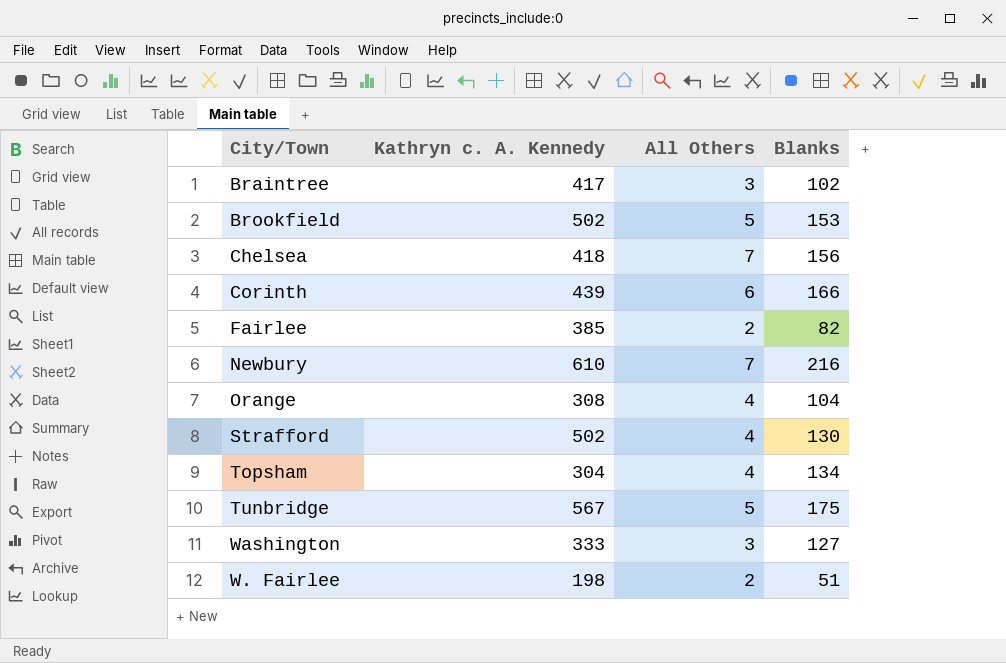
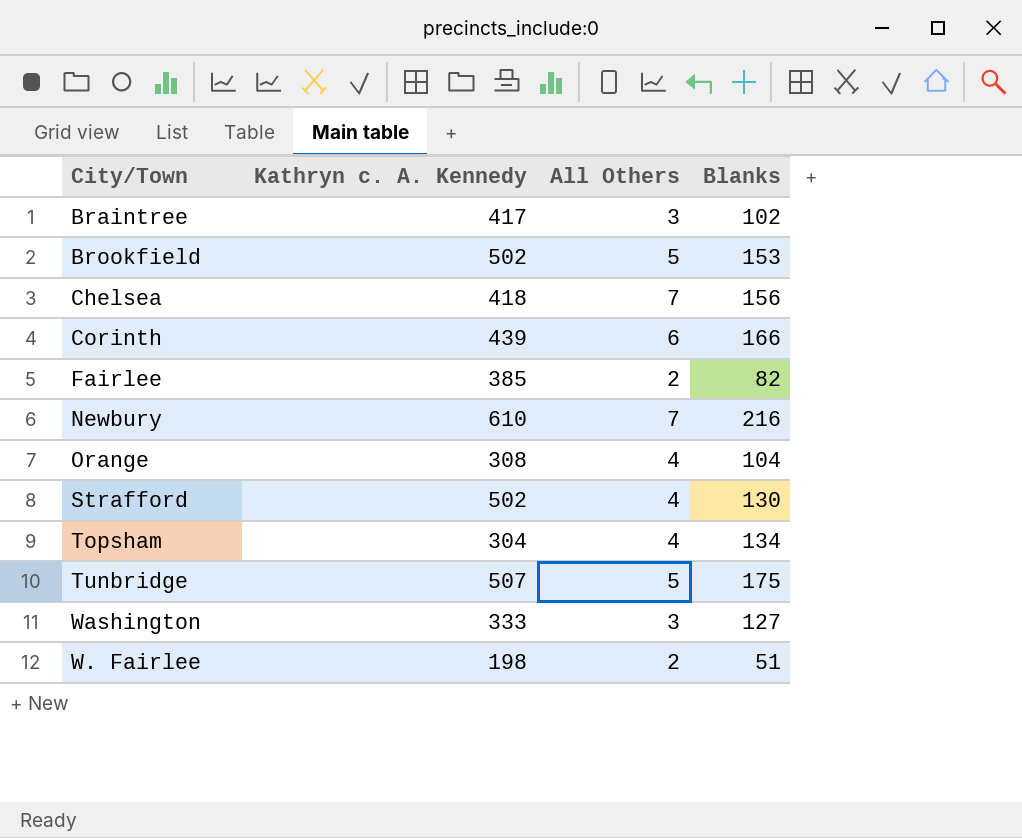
Tunbridge | Kathryn c. A. Kennedy: 567 -> 507

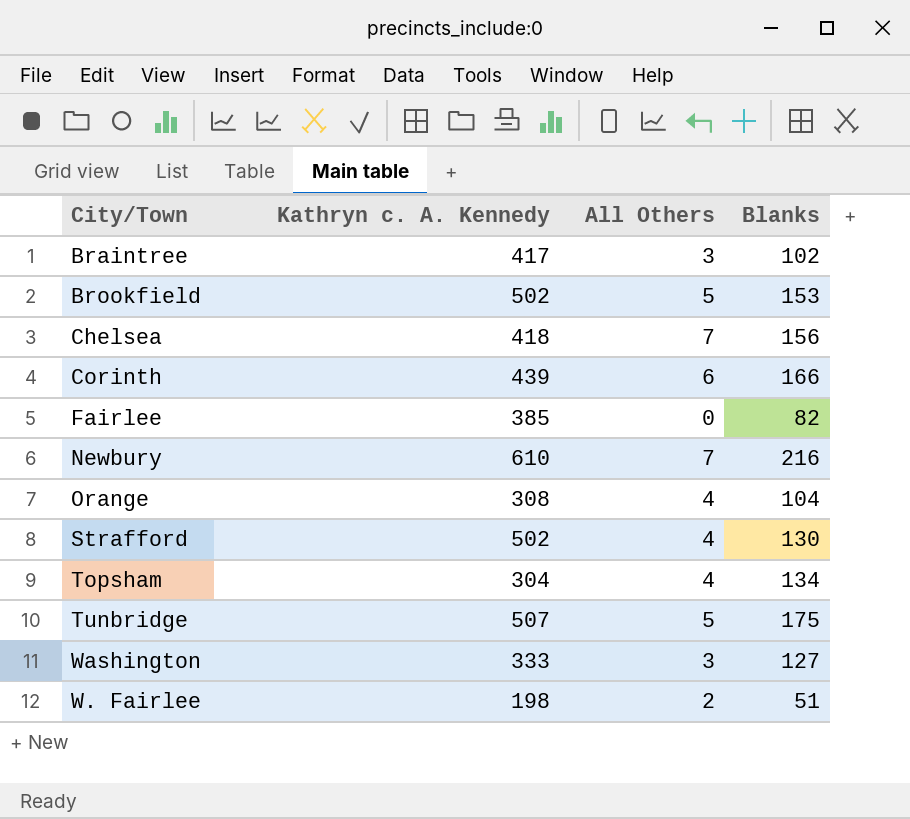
Fairlee | All Others: 2 -> 0

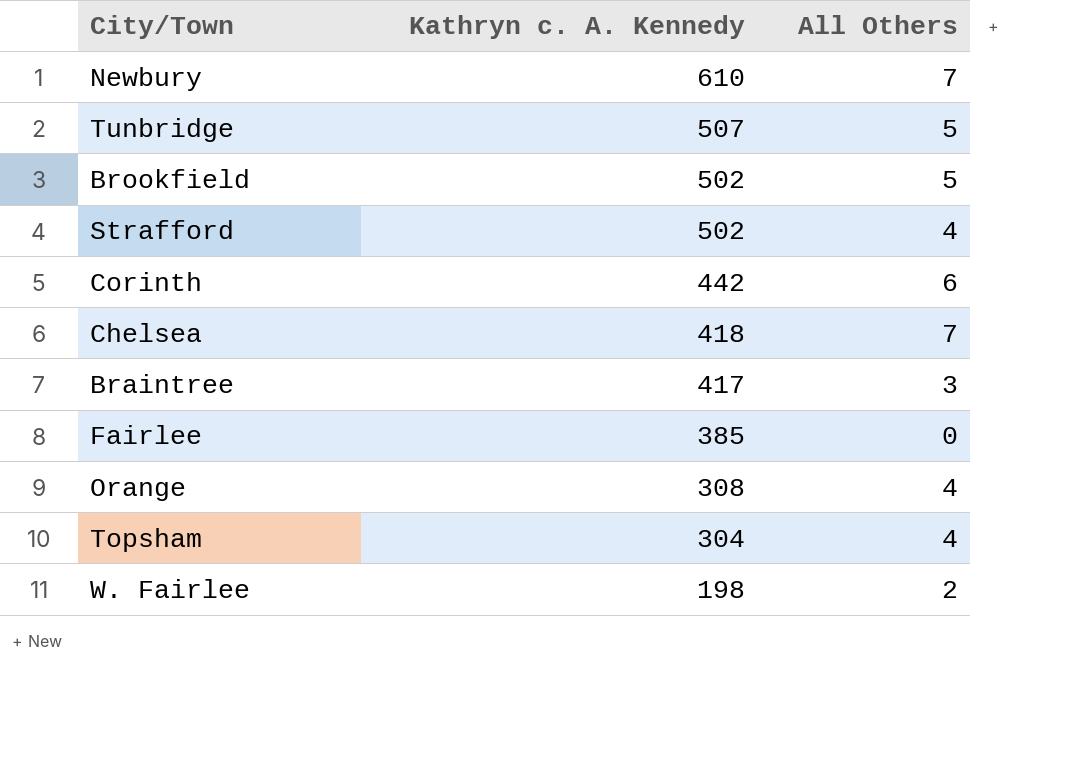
row order: none -> Kathryn c. A. Kennedy descending
column Blanks | position: 4 -> none
row Washington: 333 | 3 | 127 -> none
Corinth | Kathryn c. A. Kennedy: 439 -> 442

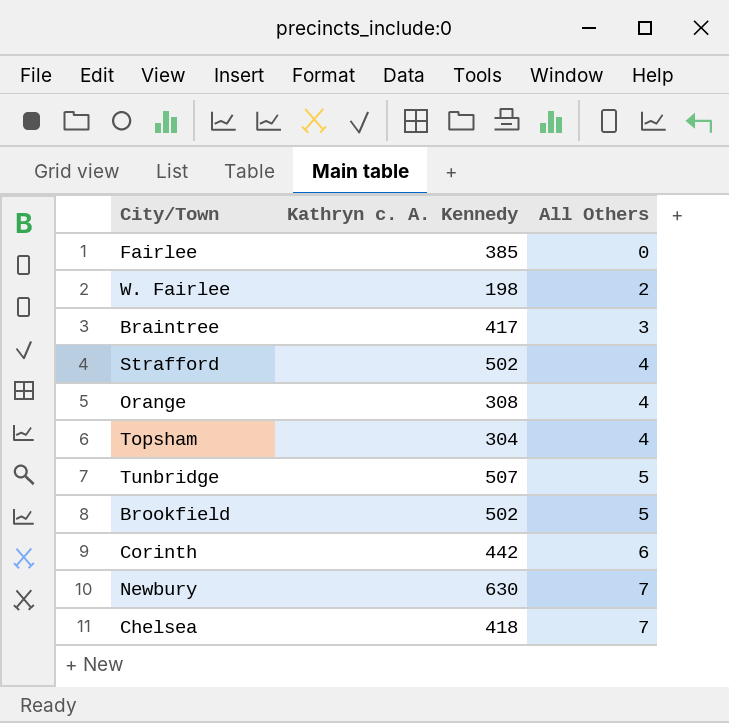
row order: Kathryn c. A. Kennedy descending -> All Others ascending
Newbury | Kathryn c. A. Kennedy: 610 -> 630

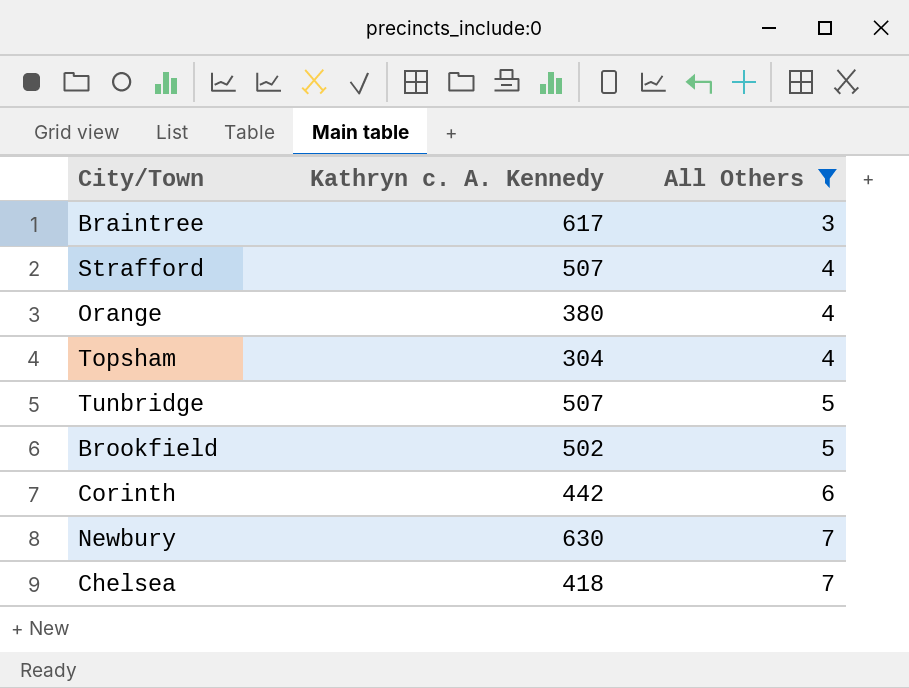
filter: none -> All Others >= 3
Braintree | Kathryn c. A. Kennedy: 417 -> 617
Strafford | Kathryn c. A. Kennedy: 502 -> 507
Orange | Kathryn c. A. Kennedy: 308 -> 380

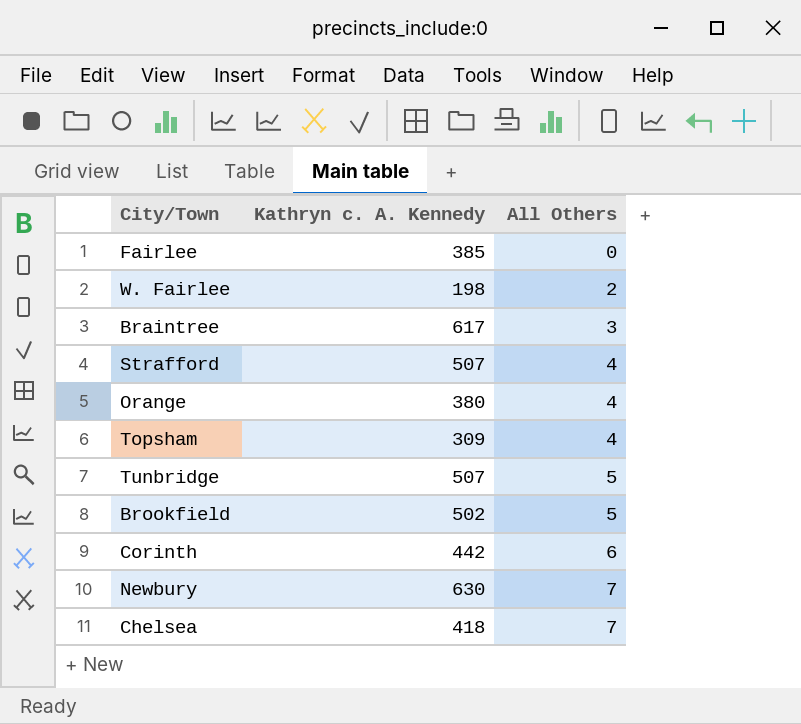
filter: All Others >= 3 -> none
Topsham | Kathryn c. A. Kennedy: 304 -> 309

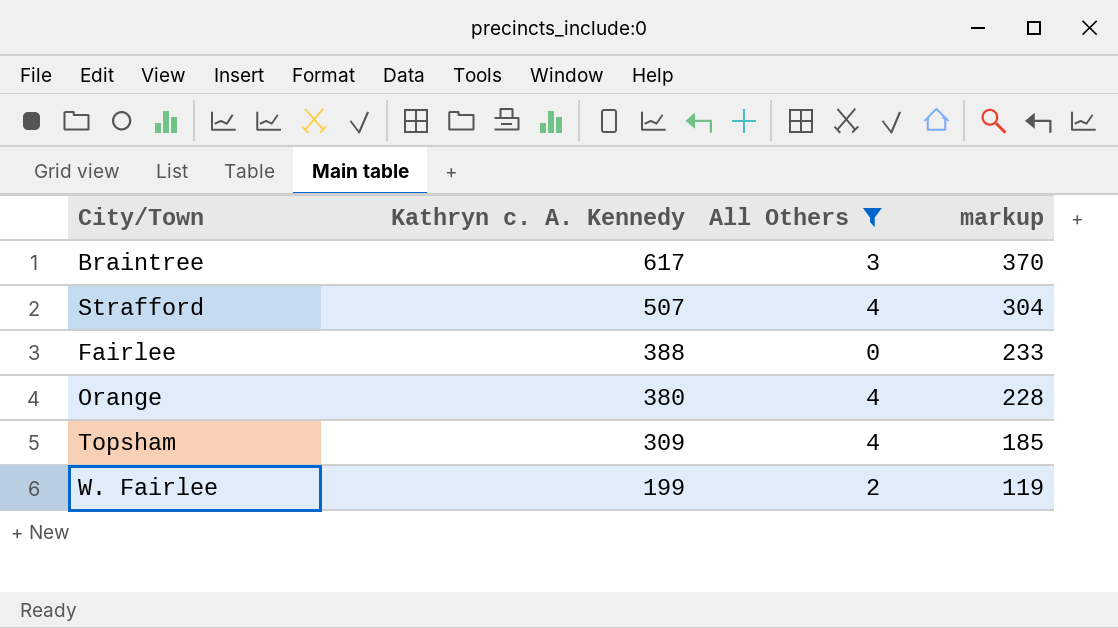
filter: none -> All Others <= 4
row order: All Others ascending -> Kathryn c. A. Kennedy descending
column markup | formula: none -> [Kathryn c. A. Kennedy] * 0.6
Fairlee | Kathryn c. A. Kennedy: 385 -> 388
W. Fairlee | Kathryn c. A. Kennedy: 198 -> 199

